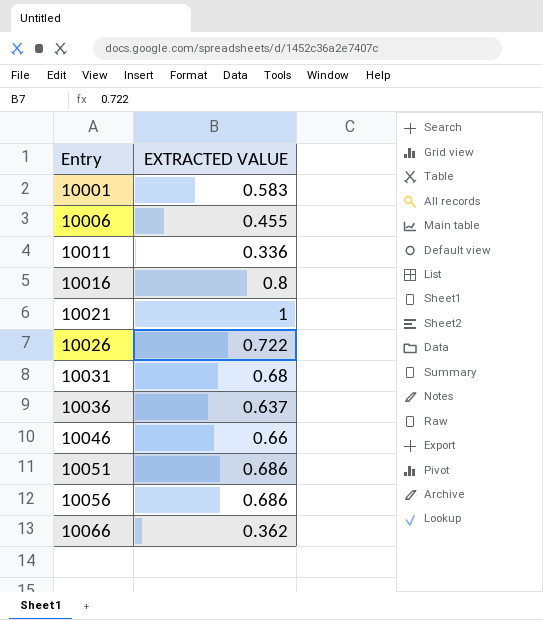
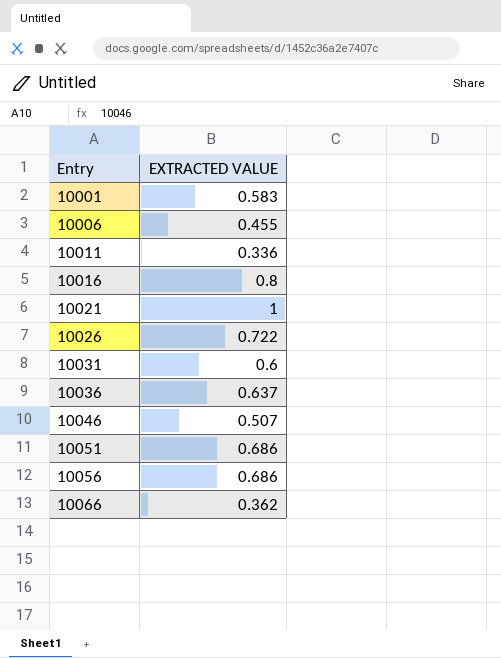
10031 | EXTRACTED VALUE: 0.68 -> 0.6
10046 | EXTRACTED VALUE: 0.66 -> 0.507

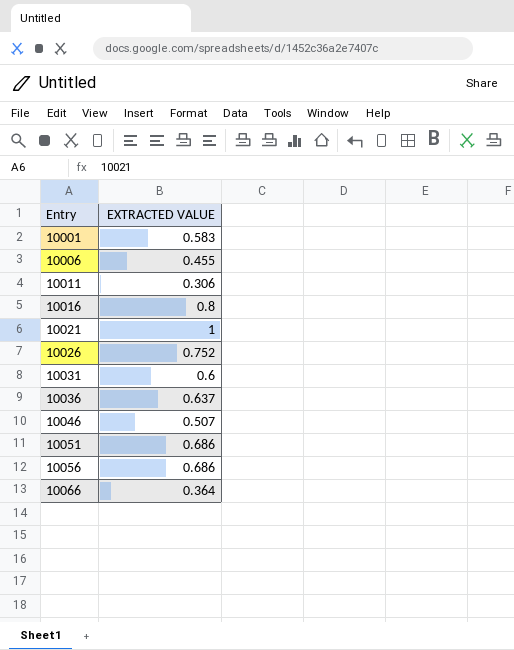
10011 | EXTRACTED VALUE: 0.336 -> 0.306
10026 | EXTRACTED VALUE: 0.722 -> 0.752
10066 | EXTRACTED VALUE: 0.362 -> 0.364

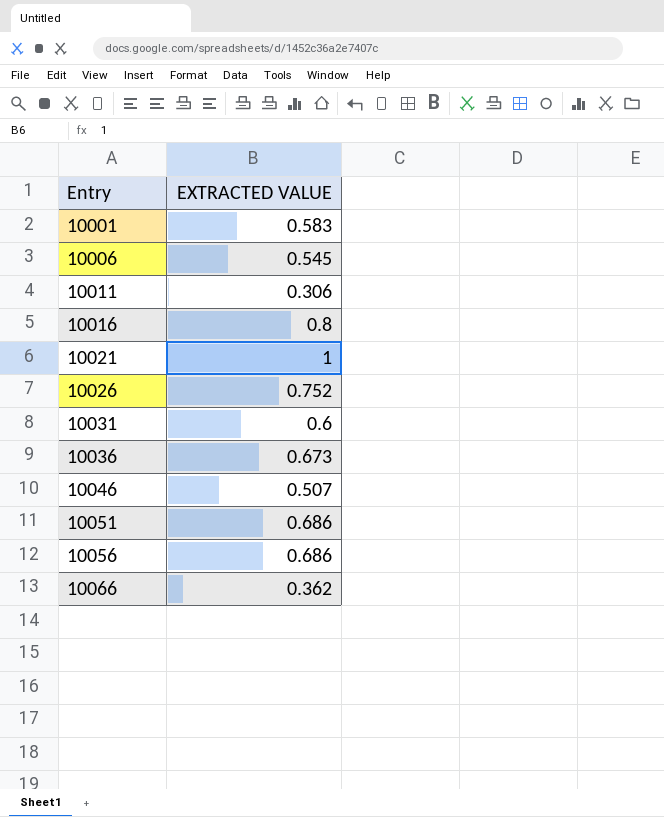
10006 | EXTRACTED VALUE: 0.455 -> 0.545
10036 | EXTRACTED VALUE: 0.637 -> 0.673
10066 | EXTRACTED VALUE: 0.364 -> 0.362

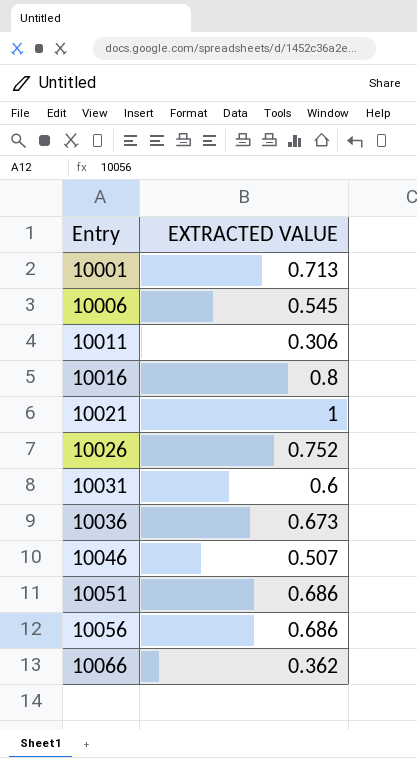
10001 | EXTRACTED VALUE: 0.583 -> 0.713

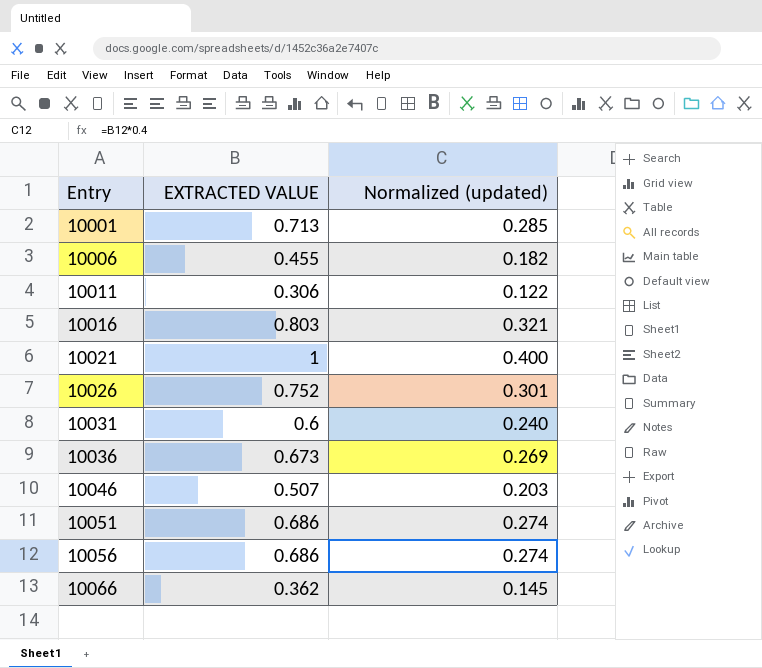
column Normalized (updated) | formula: none -> [EXTRACTED VALUE] * 0.4
10006 | EXTRACTED VALUE: 0.545 -> 0.455
10016 | EXTRACTED VALUE: 0.8 -> 0.803

